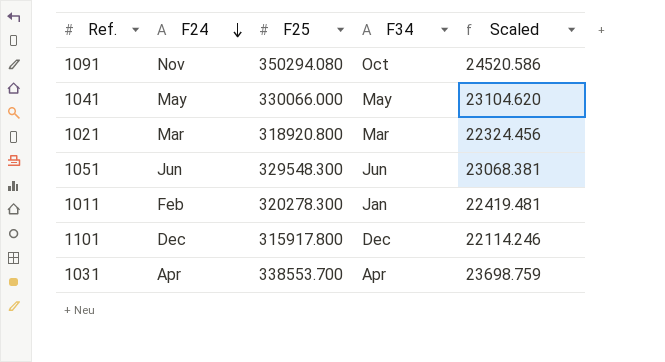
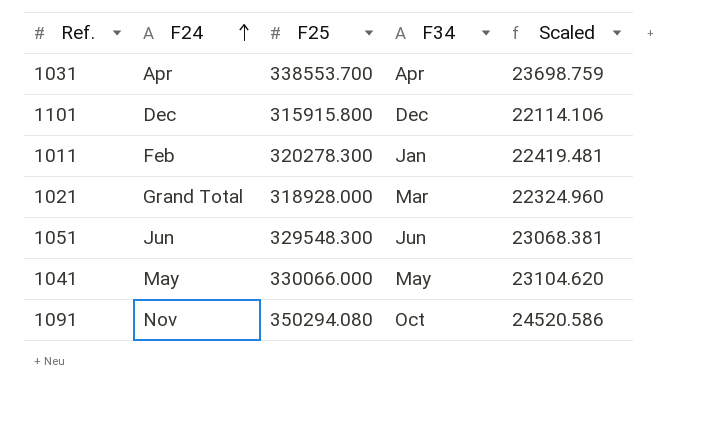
row order: F24 descending -> F24 ascending
1101 | F25: 315917.800 -> 315915.800
1101 | Scaled: 22114.246 -> 22114.106
1021 | F24: Mar -> Grand Total
1021 | F25: 318920.800 -> 318928.000
1021 | Scaled: 22324.456 -> 22324.960

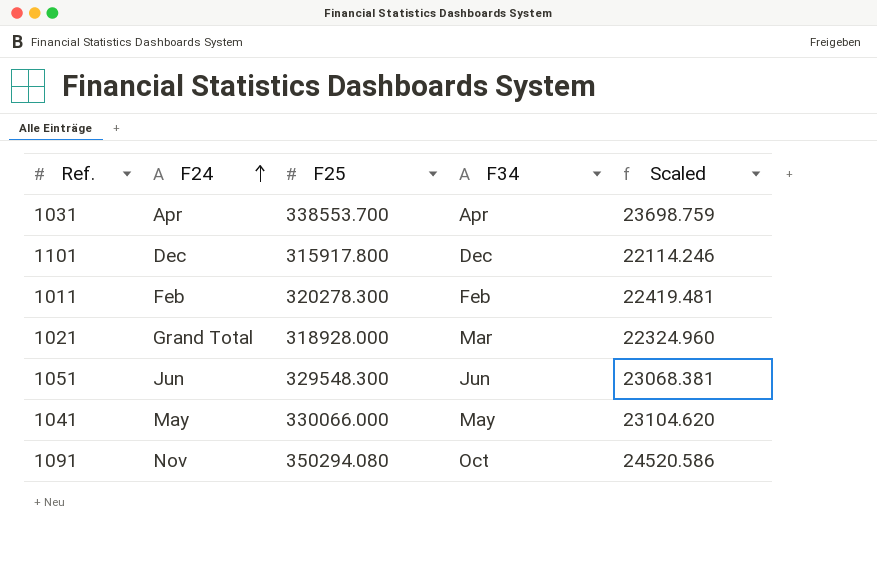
1101 | F25: 315915.800 -> 315917.800
1101 | Scaled: 22114.106 -> 22114.246
1011 | F34: Jan -> Feb

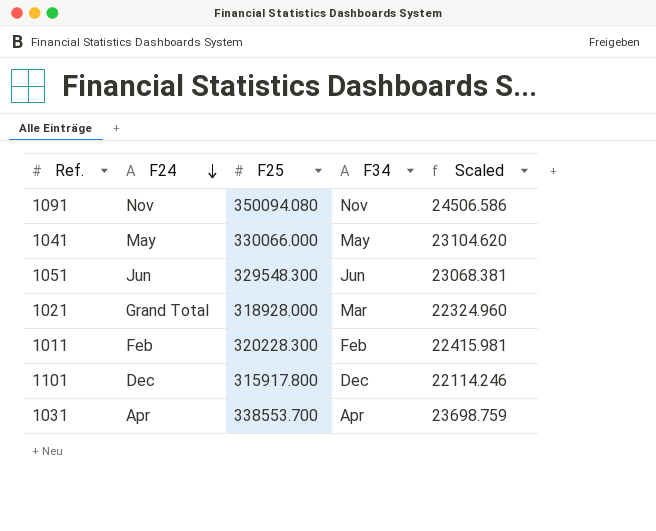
row order: F24 ascending -> F24 descending
1091 | F25: 350294.080 -> 350094.080
1091 | F34: Oct -> Nov
1091 | Scaled: 24520.586 -> 24506.586
1011 | F25: 320278.300 -> 320228.300
1011 | Scaled: 22419.481 -> 22415.981

